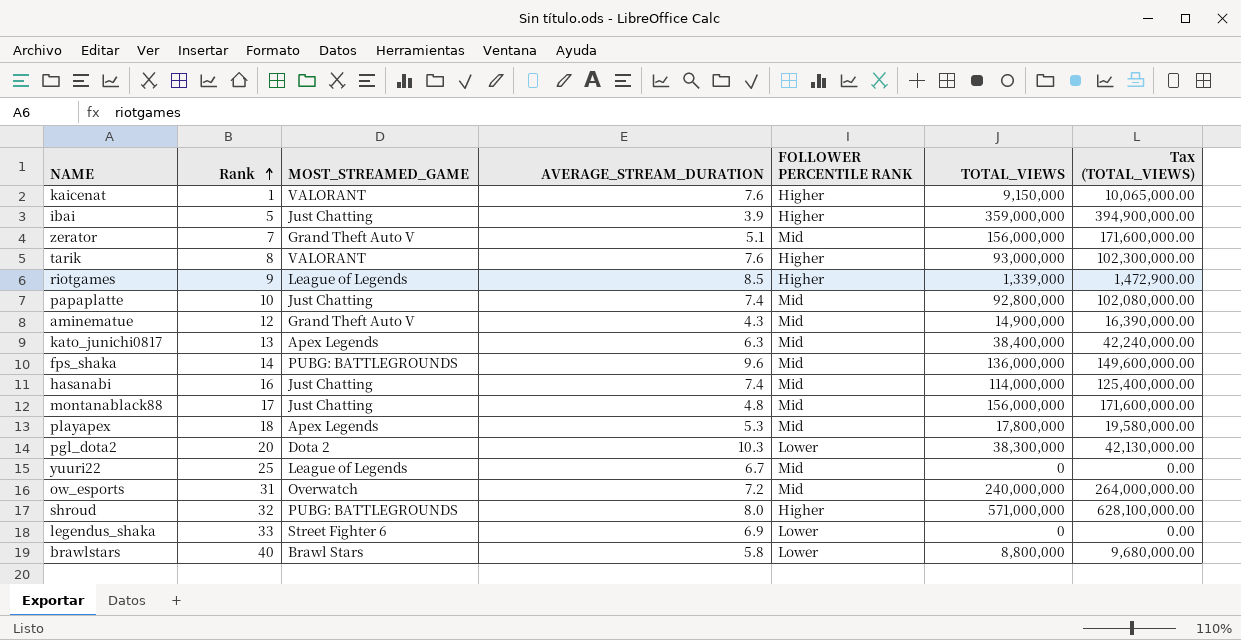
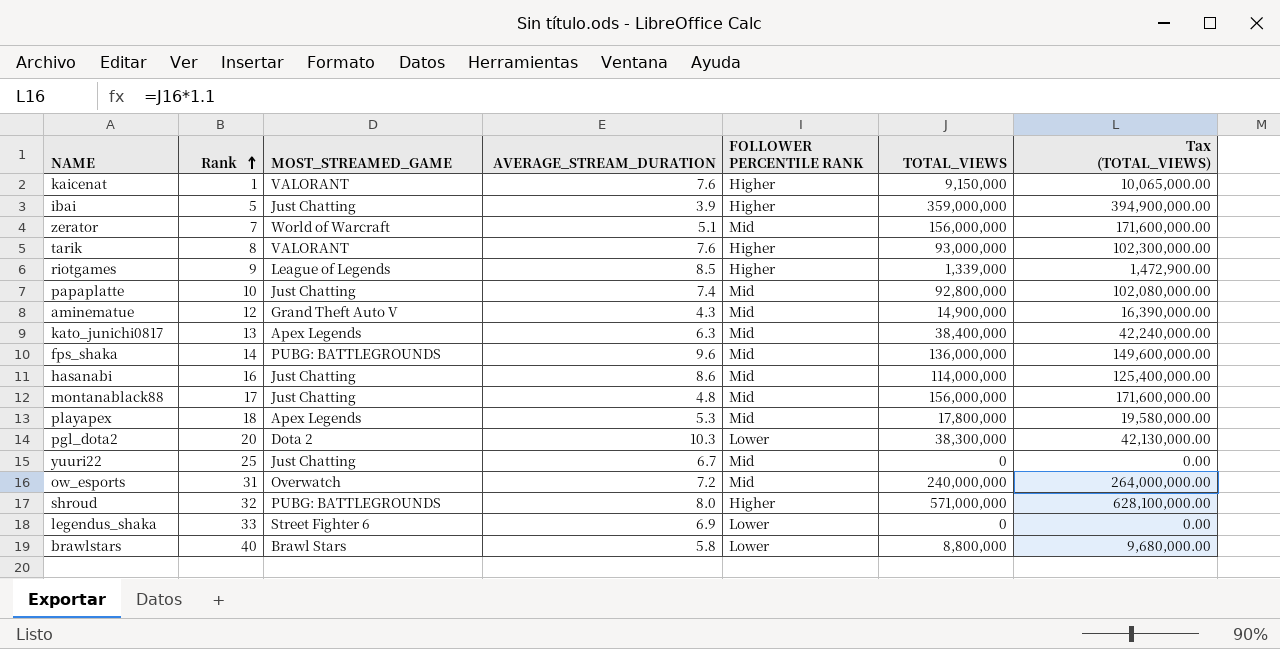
zerator | MOST_STREAMED_GAME: Grand Theft Auto V -> World of Warcraft
hasanabi | AVERAGE_STREAM_DURATION: 7.4 -> 8.6
yuuri22 | MOST_STREAMED_GAME: League of Legends -> Just Chatting

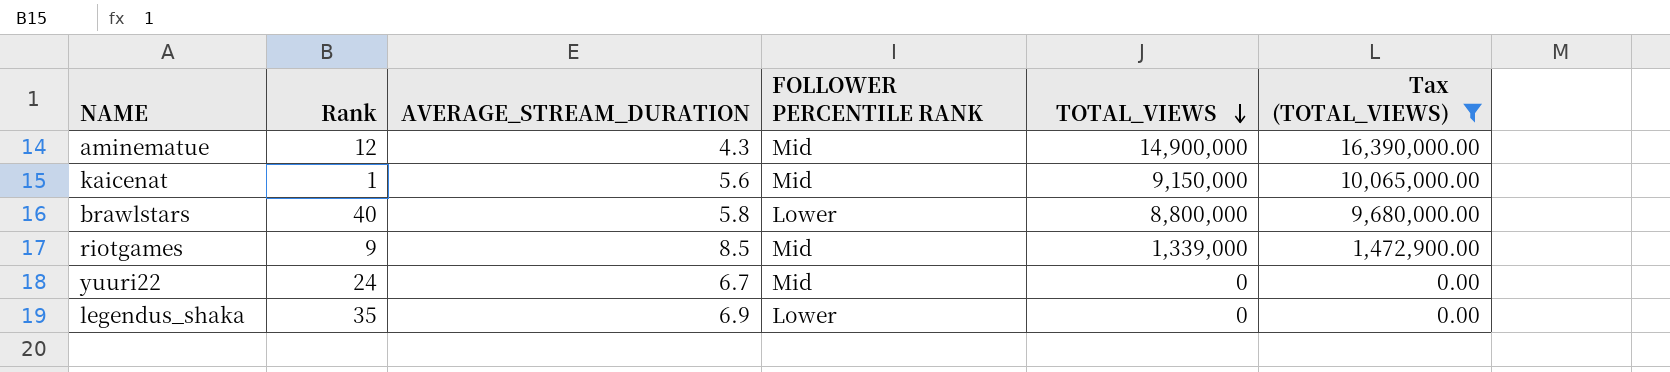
filter: none -> Tax (TOTAL_VIEWS) <= 16,390,000.00
row order: Rank ascending -> TOTAL_VIEWS descending
column MOST_STREAMED_GAME | position: 3 -> none
kaicenat | AVERAGE_STREAM_DURATION: 7.6 -> 5.6
kaicenat | FOLLOWER PERCENTILE RANK: Higher -> Mid
riotgames | FOLLOWER PERCENTILE RANK: Higher -> Mid
yuuri22 | Rank: 25 -> 24
legendus_shaka | Rank: 33 -> 35

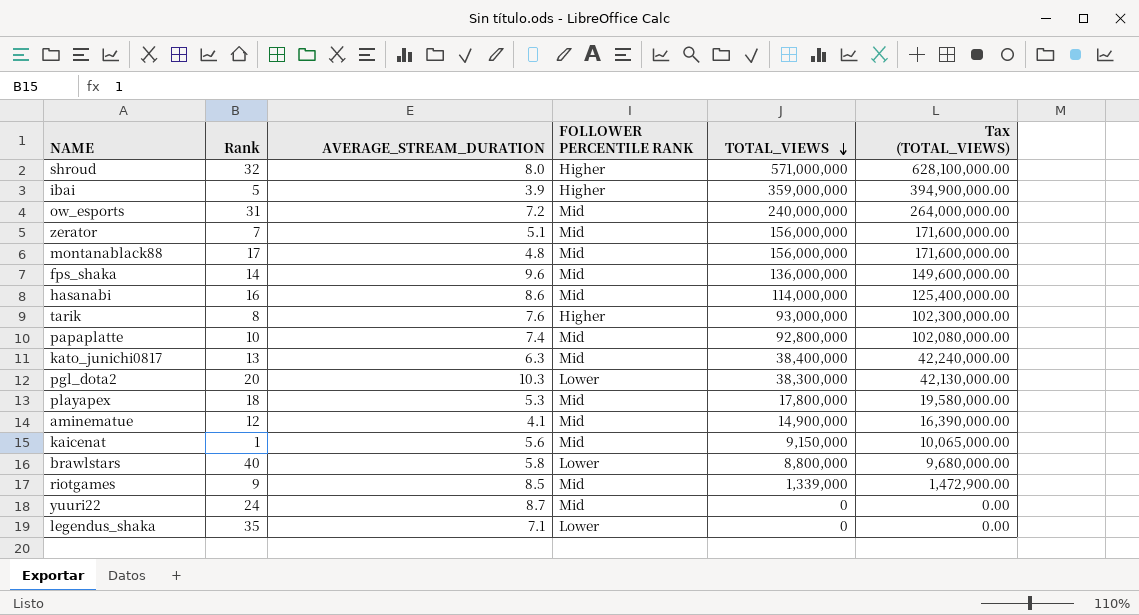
filter: Tax (TOTAL_VIEWS) <= 16,390,000.00 -> none
aminematue | AVERAGE_STREAM_DURATION: 4.3 -> 4.1
yuuri22 | AVERAGE_STREAM_DURATION: 6.7 -> 8.7
legendus_shaka | AVERAGE_STREAM_DURATION: 6.9 -> 7.1

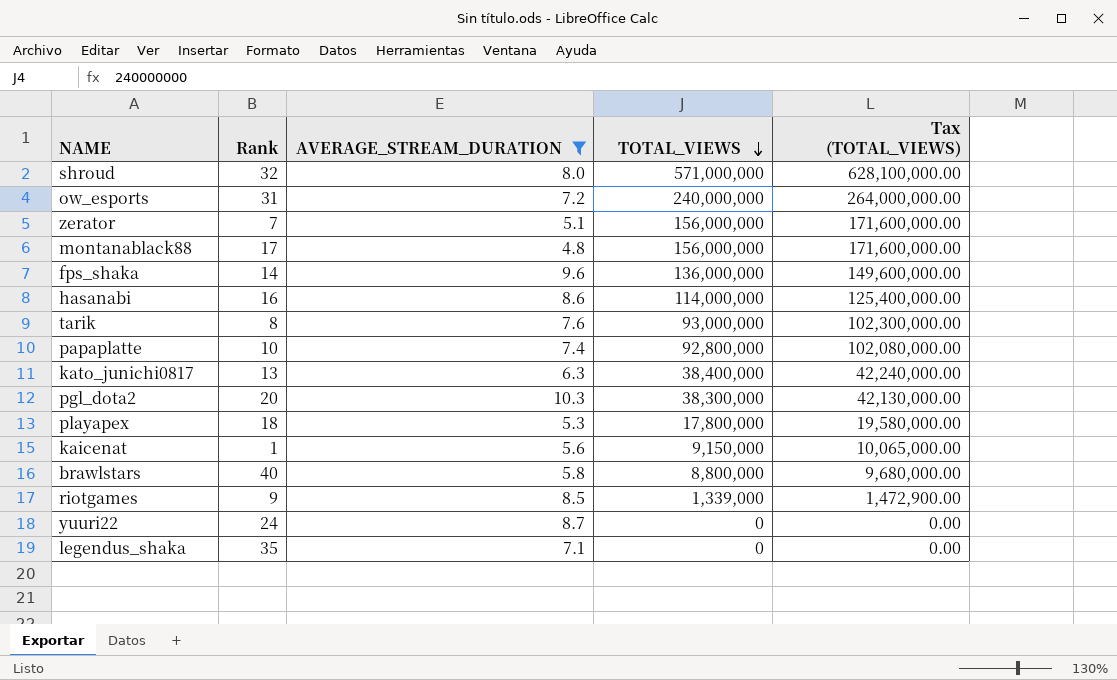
filter: none -> AVERAGE_STREAM_DURATION >= 4.8
column FOLLOWER PERCENTILE RANK | position: 4 -> none

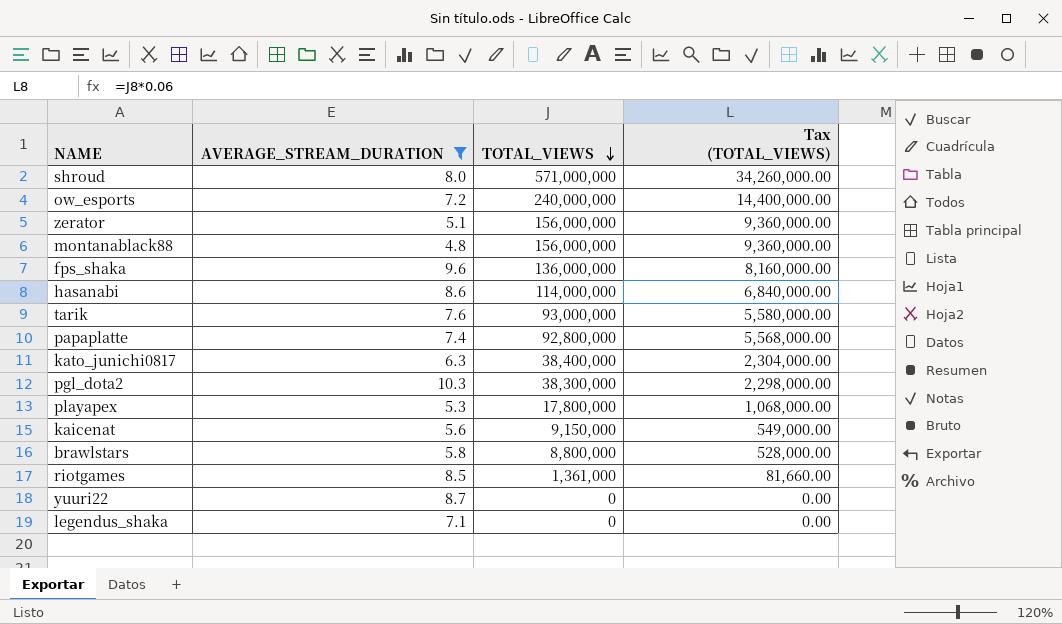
column Rank | position: 2 -> none
column Tax (TOTAL_VIEWS) | formula: [TOTAL_VIEWS] * 1.1 -> [TOTAL_VIEWS] * 0.06
riotgames | TOTAL_VIEWS: 1,339,000 -> 1,361,000

